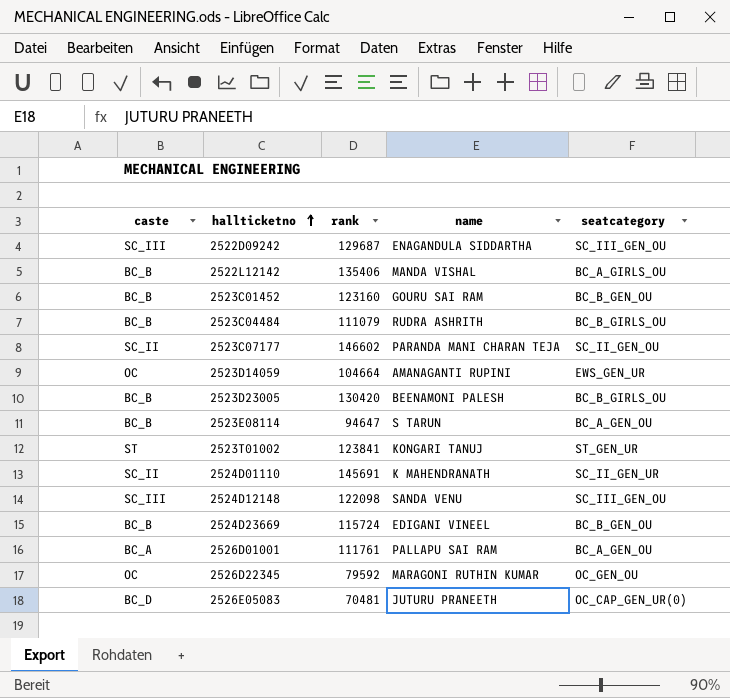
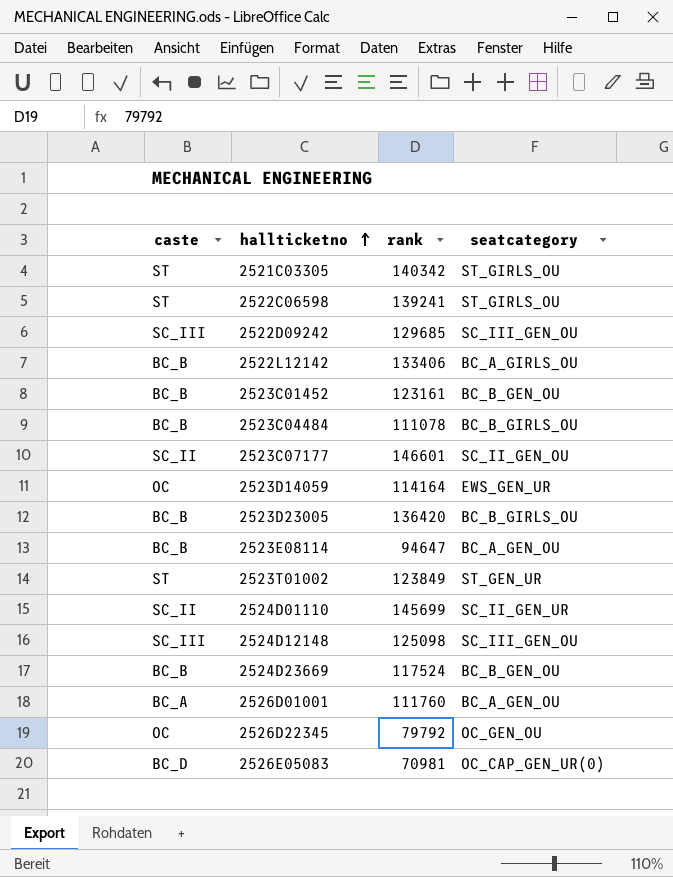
column name | position: 4 -> none
row 2521C03305: none -> ST | 140342 | ST_GIRLS_OU
row 2522C06598: none -> ST | 139241 | ST_GIRLS_OU
2522D09242 | rank: 129687 -> 129685
2522L12142 | rank: 135406 -> 133406
2523C01452 | rank: 123160 -> 123161
2523C04484 | rank: 111079 -> 111078
2523C07177 | rank: 146602 -> 146601
2523D14059 | rank: 104664 -> 114164
2523D23005 | rank: 130420 -> 136420
2523T01002 | rank: 123841 -> 123849
2524D01110 | rank: 145691 -> 145699
2524D12148 | rank: 122098 -> 125098
2524D23669 | rank: 115724 -> 117524
2526D01001 | rank: 111761 -> 111760
2526D22345 | rank: 79592 -> 79792
2526E05083 | rank: 70481 -> 70981

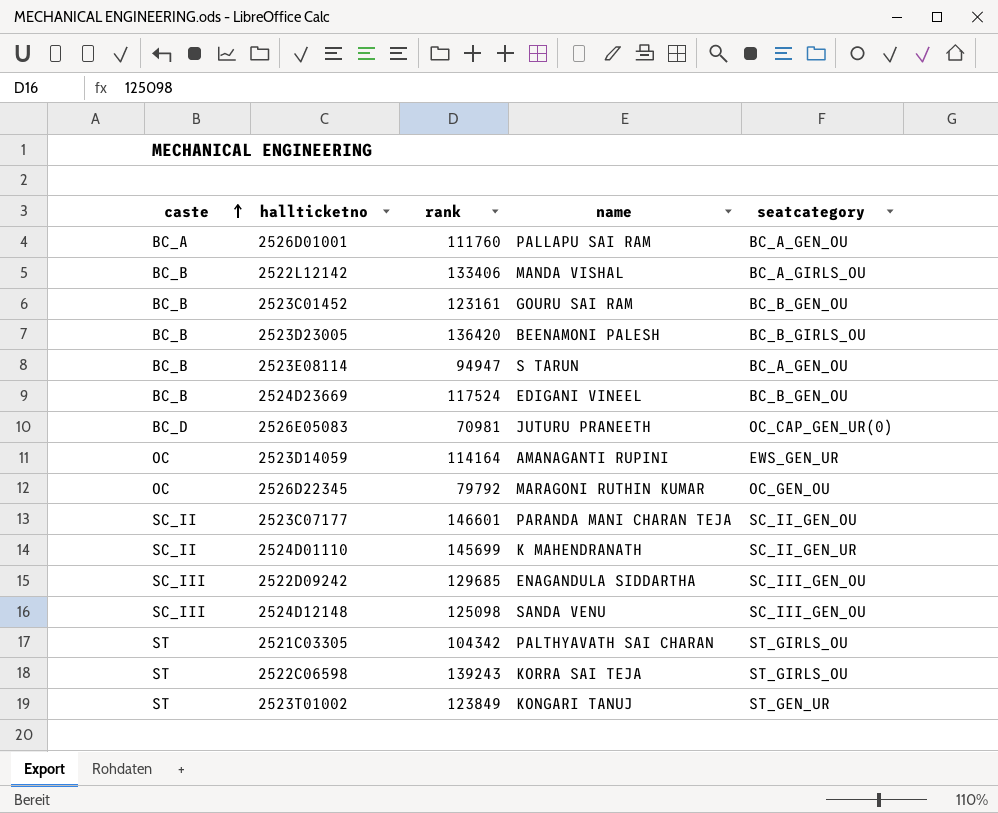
row order: hallticketno ascending -> caste ascending
column name | position: none -> 4
row 2523C04484: BC_B | 111078 | BC_B_GIRLS_OU -> none
2523E08114 | rank: 94647 -> 94947
2521C03305 | rank: 140342 -> 104342
2522C06598 | rank: 139241 -> 139243

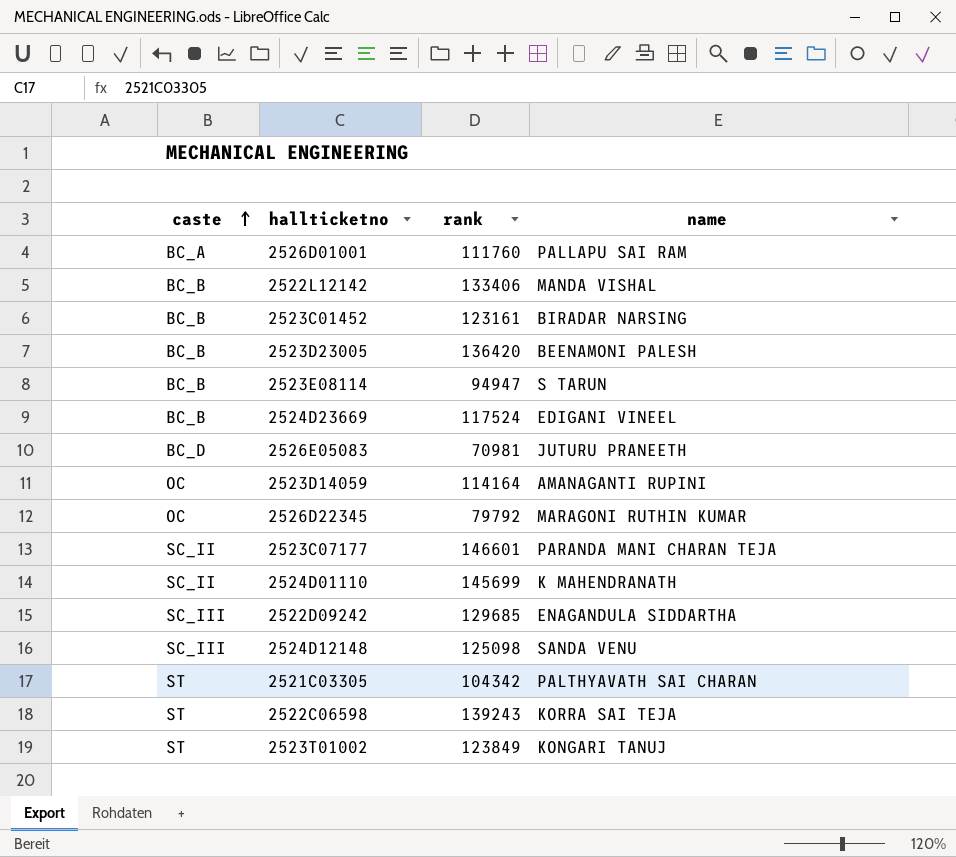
column seatcategory | position: 5 -> none
2523C01452 | name: GOURU SAI RAM -> BIRADAR NARSING

